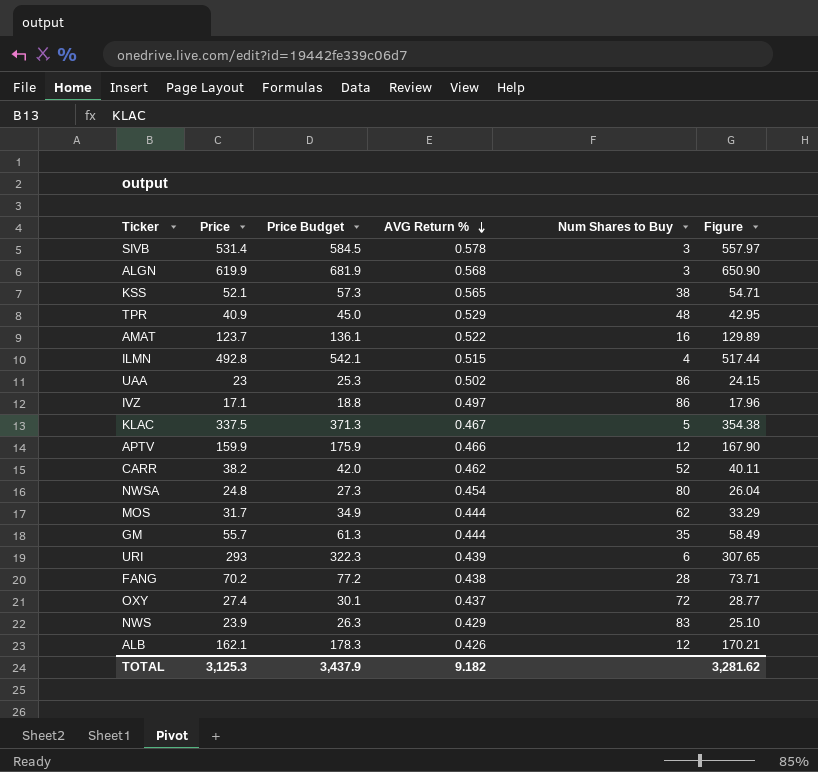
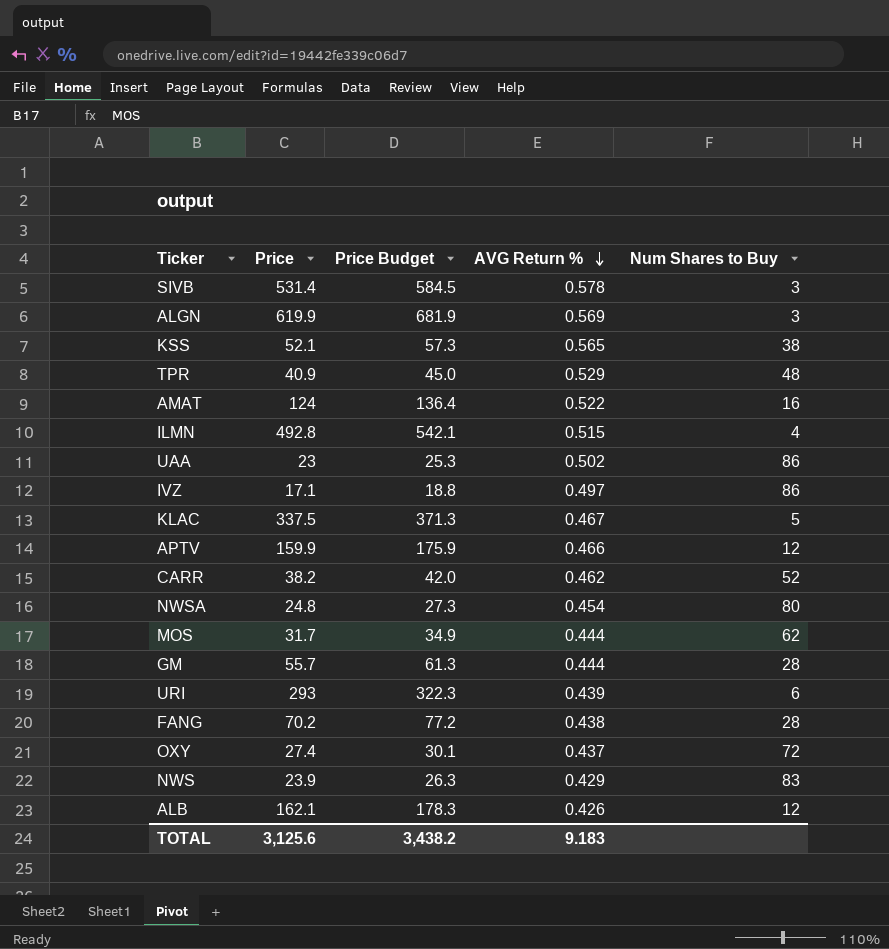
column Figure | formula: [Price] * 1.05 -> none
ALGN | AVG Return %: 0.568 -> 0.569
AMAT | Price: 123.7 -> 124
AMAT | Price Budget: 136.1 -> 136.4
GM | Num Shares to Buy: 35 -> 28
TOTAL | Price: 3,125.3 -> 3,125.6
TOTAL | Price Budget: 3,437.9 -> 3,438.2
TOTAL | AVG Return %: 9.182 -> 9.183

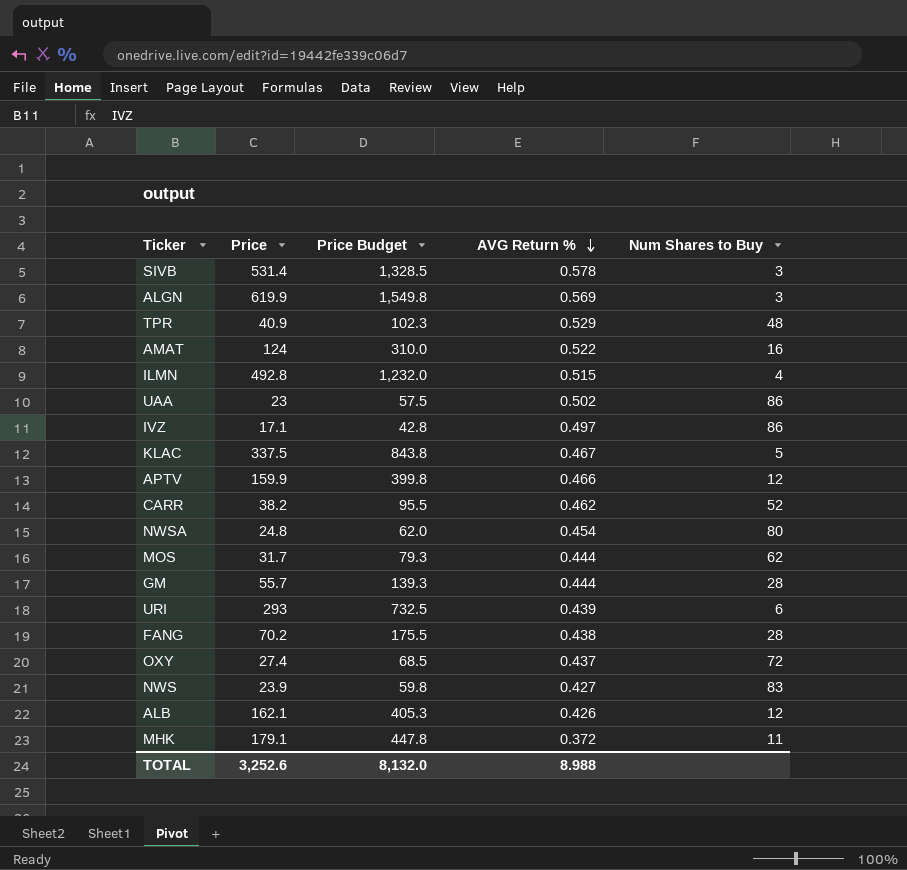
column Price Budget | formula: [Price] * 1.1 -> [Price] * 2.5
row KSS: 52.1 | 57.3 | 0.565 | 38 -> none
NWS | AVG Return %: 0.429 -> 0.427
row MHK: none -> 179.1 | 447.8 | 0.372 | 11
TOTAL | Price: 3,125.6 -> 3,252.6
TOTAL | Price Budget: 3,438.2 -> 8,132.0
TOTAL | AVG Return %: 9.183 -> 8.988

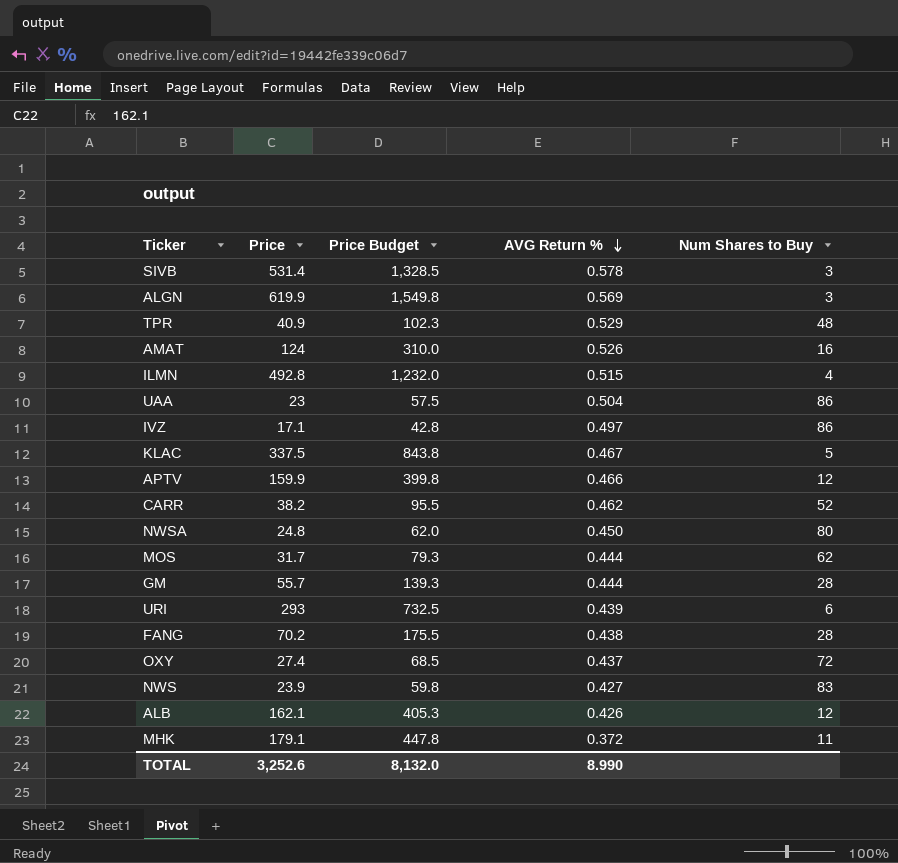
AMAT | AVG Return %: 0.522 -> 0.526
UAA | AVG Return %: 0.502 -> 0.504
NWSA | AVG Return %: 0.454 -> 0.450
TOTAL | AVG Return %: 8.988 -> 8.990

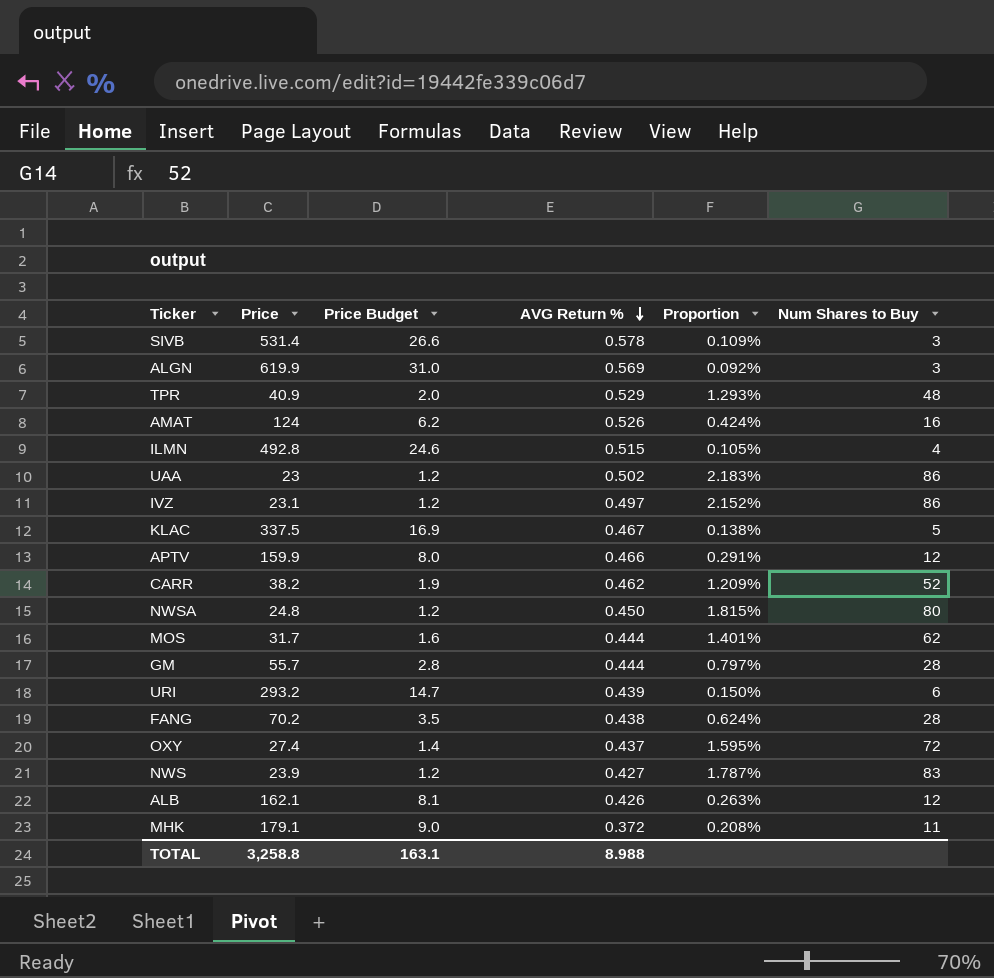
column Price Budget | formula: [Price] * 2.5 -> [Price] * 0.05
column Proportion | formula: none -> [AVG Return %] / [Price]
UAA | AVG Return %: 0.504 -> 0.502
IVZ | Price: 17.1 -> 23.1
URI | Price: 293 -> 293.2
TOTAL | Price: 3,252.6 -> 3,258.8
TOTAL | Price Budget: 8,132.0 -> 163.1
TOTAL | AVG Return %: 8.990 -> 8.988

